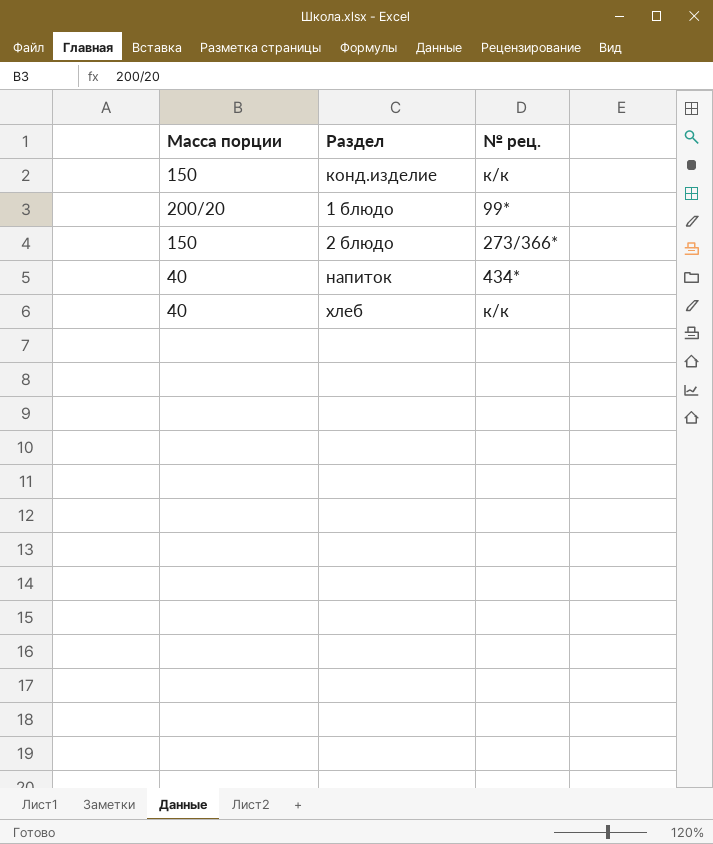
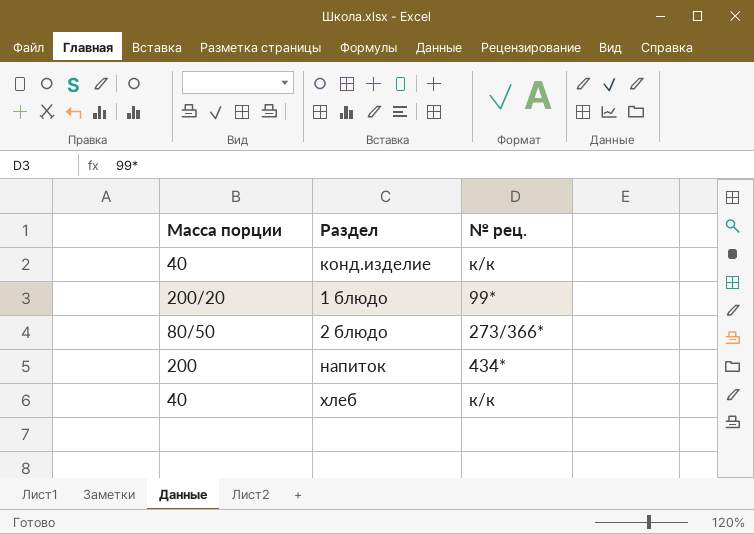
конд.изделие | Масса порции: 150 -> 40
2 блюдо | Масса порции: 150 -> 80/50
напиток | Масса порции: 40 -> 200

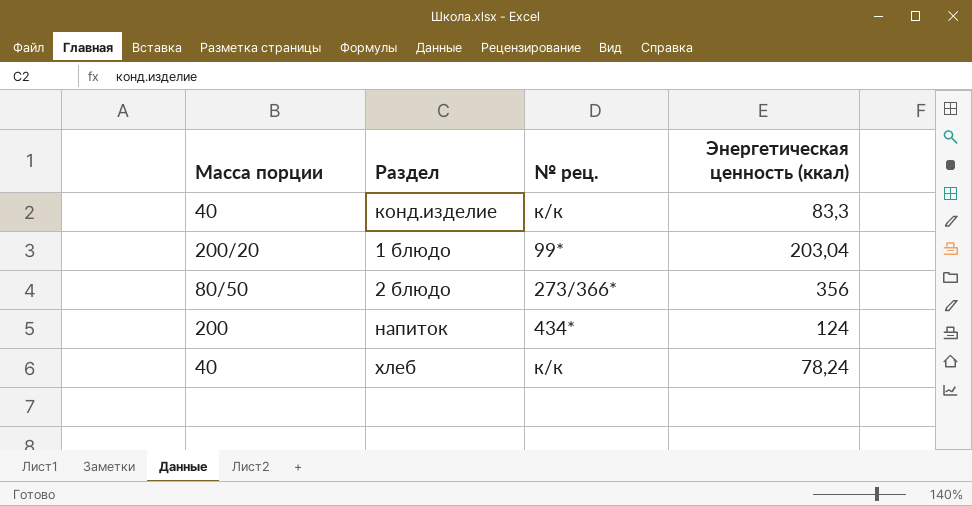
column Энергетическая ценность (ккал) | position: none -> 4

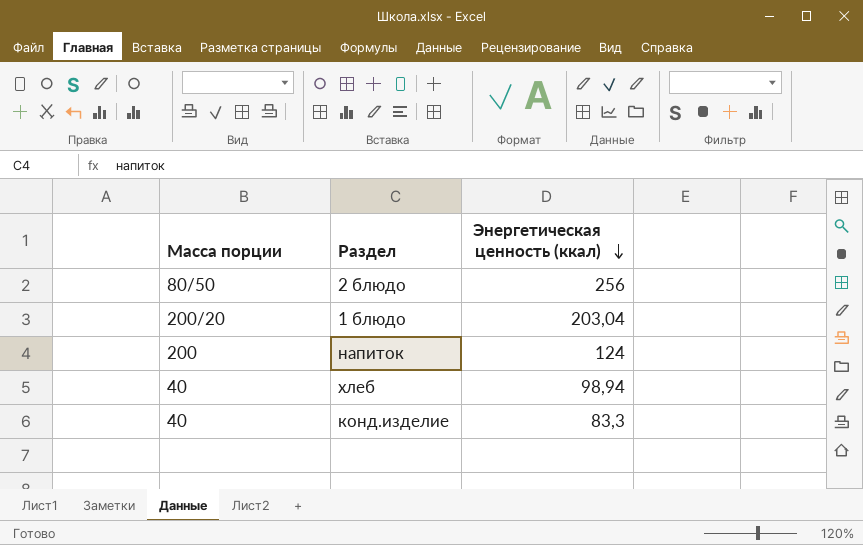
row order: none -> Энергетическая ценность (ккал) descending
column № рец. | position: 3 -> none
2 блюдо | Энергетическая ценность (ккал): 356 -> 256
хлеб | Энергетическая ценность (ккал): 78,24 -> 98,94

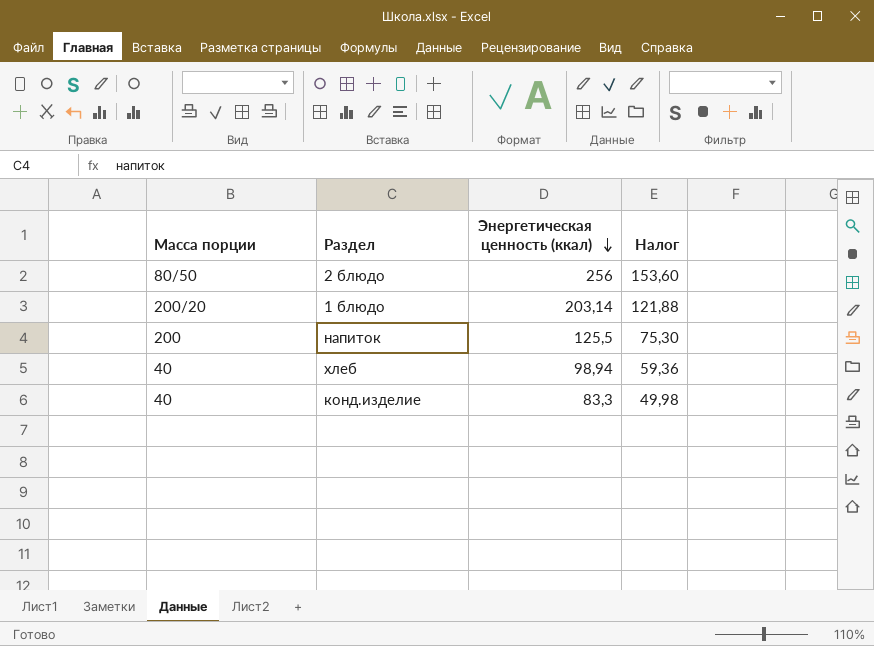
column Налог | formula: none -> [Энергетическая ценность (ккал)] * 0,6
1 блюдо | Энергетическая ценность (ккал): 203,04 -> 203,14
напиток | Энергетическая ценность (ккал): 124 -> 125,5

